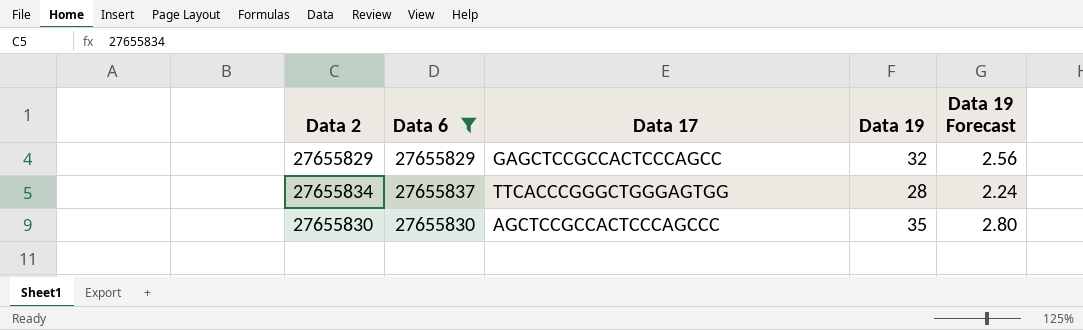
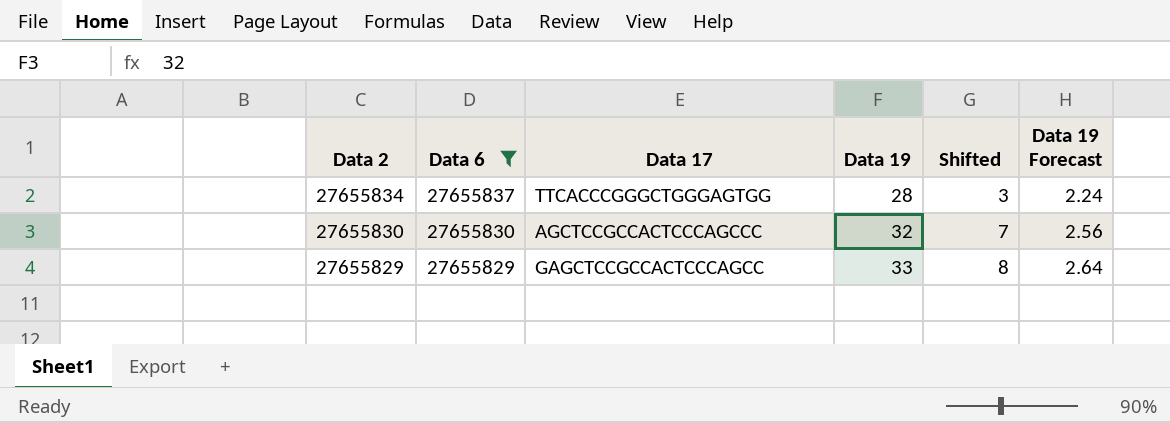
row order: none -> Data 2 descending
column Shifted | formula: none -> [Data 19] - 25
27655830 | Data 19: 35 -> 32
27655830 | Data 19 Forecast: 2.80 -> 2.56
27655829 | Data 19: 32 -> 33
27655829 | Data 19 Forecast: 2.56 -> 2.64

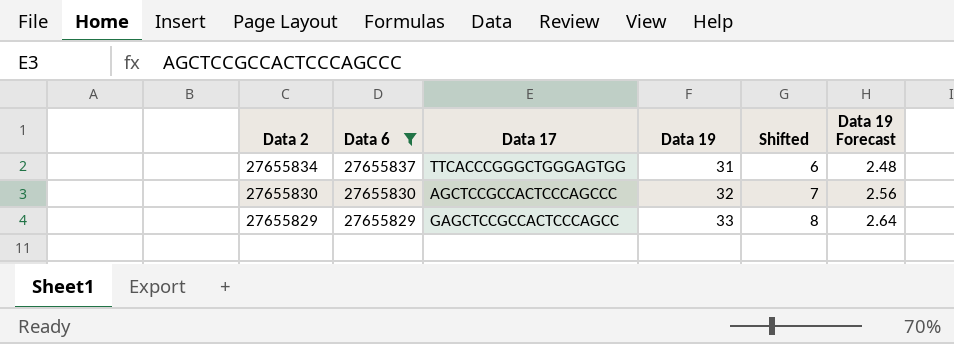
27655834 | Data 19: 28 -> 31
27655834 | Shifted: 3 -> 6
27655834 | Data 19 Forecast: 2.24 -> 2.48

